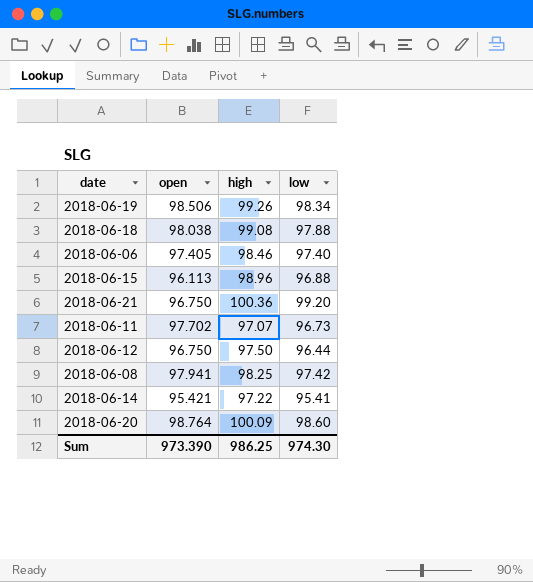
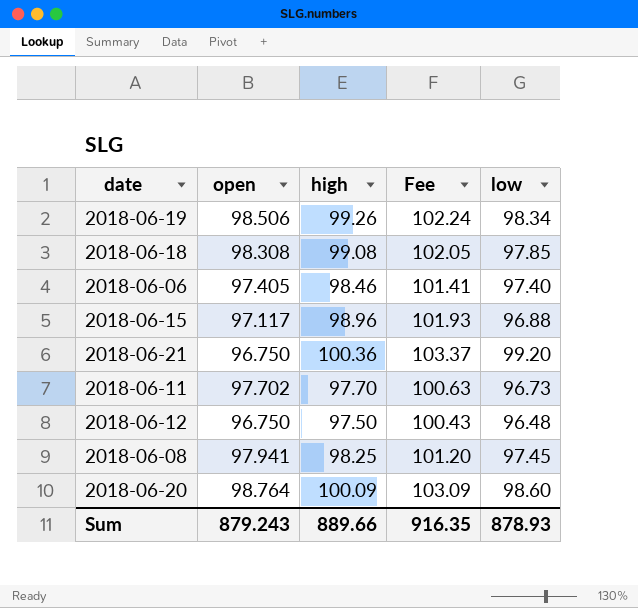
column Fee | formula: none -> [high] * 1.03
row 2018-06-14: 95.421 | 97.22 | 95.41 -> none
2018-06-18 | open: 98.038 -> 98.308
2018-06-18 | low: 97.88 -> 97.85
2018-06-15 | open: 96.113 -> 97.117
2018-06-11 | high: 97.07 -> 97.70
2018-06-12 | low: 96.44 -> 96.48
2018-06-08 | low: 97.42 -> 97.45
Sum | open: 973.390 -> 879.243
Sum | high: 986.25 -> 889.66
Sum | low: 974.30 -> 878.93

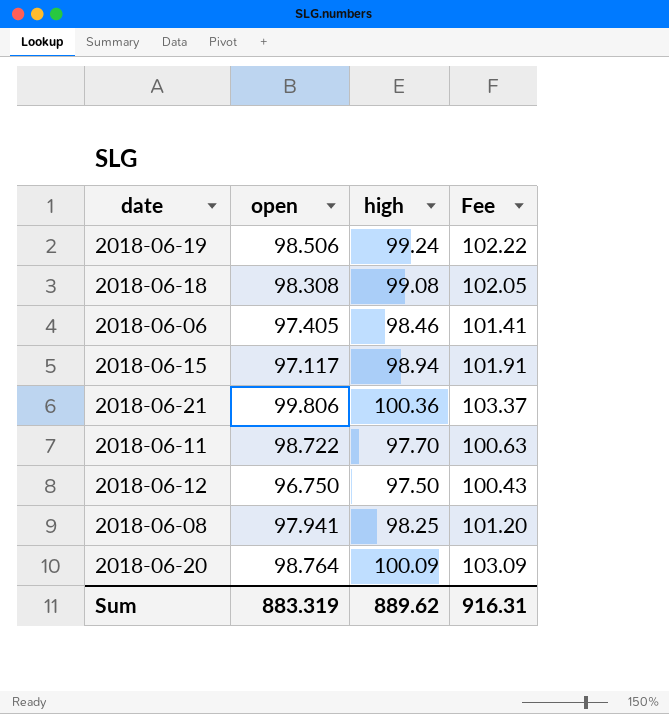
column low | position: 5 -> none
2018-06-19 | high: 99.26 -> 99.24
2018-06-19 | Fee: 102.24 -> 102.22
2018-06-15 | high: 98.96 -> 98.94
2018-06-15 | Fee: 101.93 -> 101.91
2018-06-21 | open: 96.750 -> 99.806
2018-06-11 | open: 97.702 -> 98.722
Sum | open: 879.243 -> 883.319
Sum | high: 889.66 -> 889.62
Sum | Fee: 916.35 -> 916.31

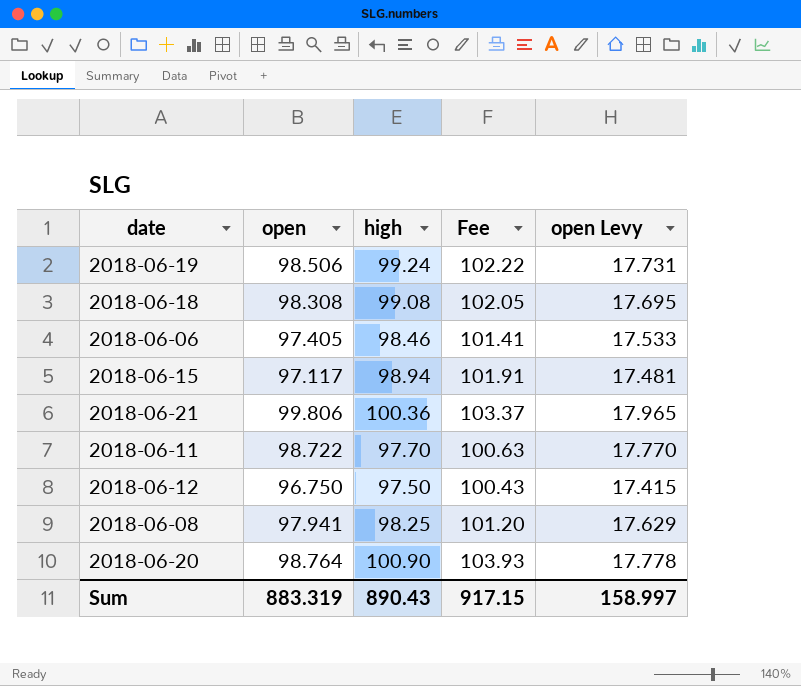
column open Levy | formula: none -> [open] * 0.18
2018-06-20 | high: 100.09 -> 100.90
2018-06-20 | Fee: 103.09 -> 103.93
Sum | high: 889.62 -> 890.43
Sum | Fee: 916.31 -> 917.15

